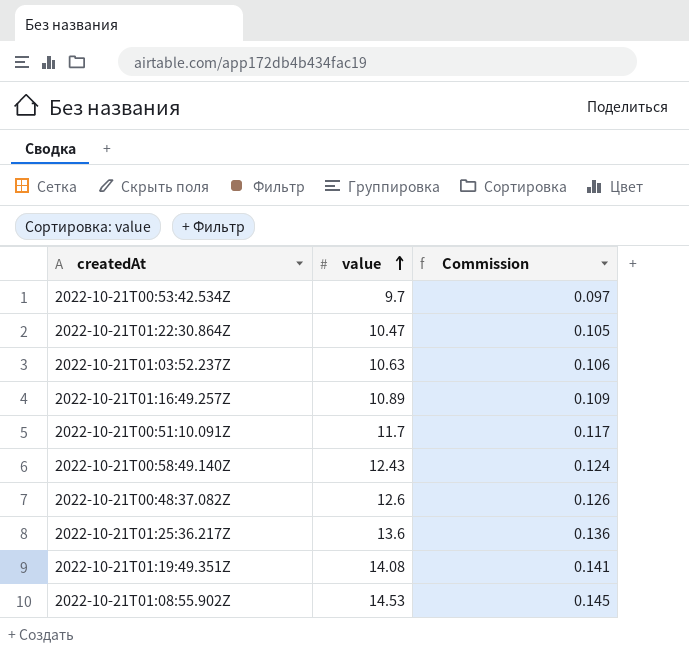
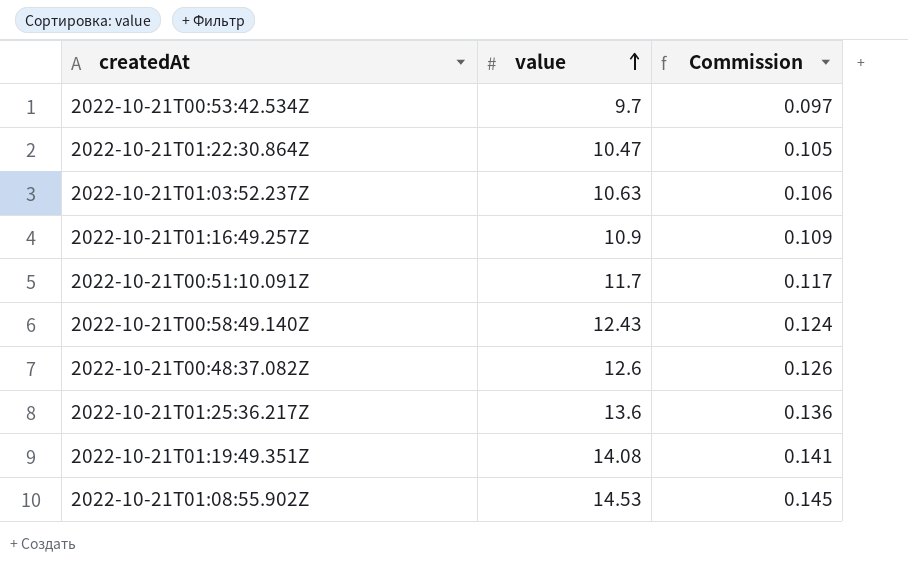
2022-10-21T01:16:49.257Z | value: 10.89 -> 10.9

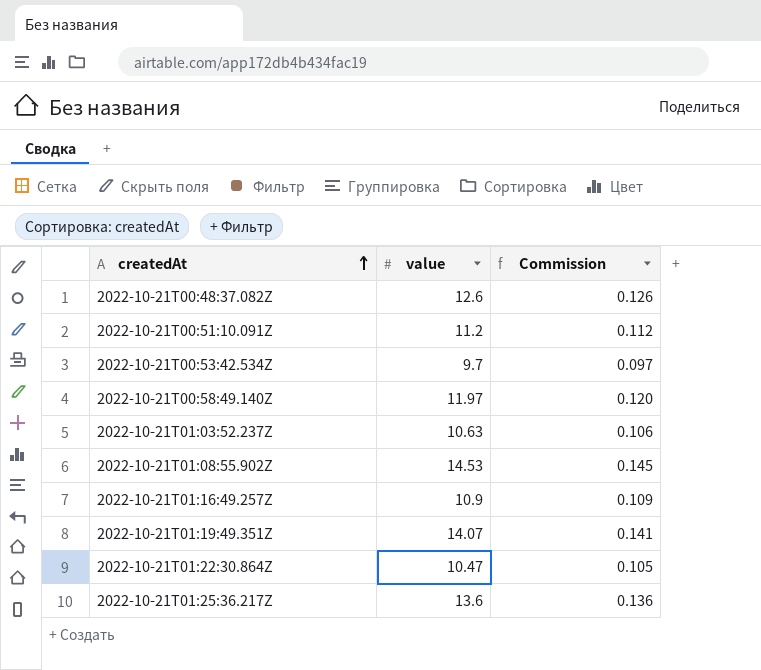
row order: value ascending -> createdAt ascending
2022-10-21T00:51:10.091Z | value: 11.7 -> 11.2
2022-10-21T00:51:10.091Z | Commission: 0.117 -> 0.112
2022-10-21T00:58:49.140Z | value: 12.43 -> 11.97
2022-10-21T00:58:49.140Z | Commission: 0.124 -> 0.120
2022-10-21T01:19:49.351Z | value: 14.08 -> 14.07

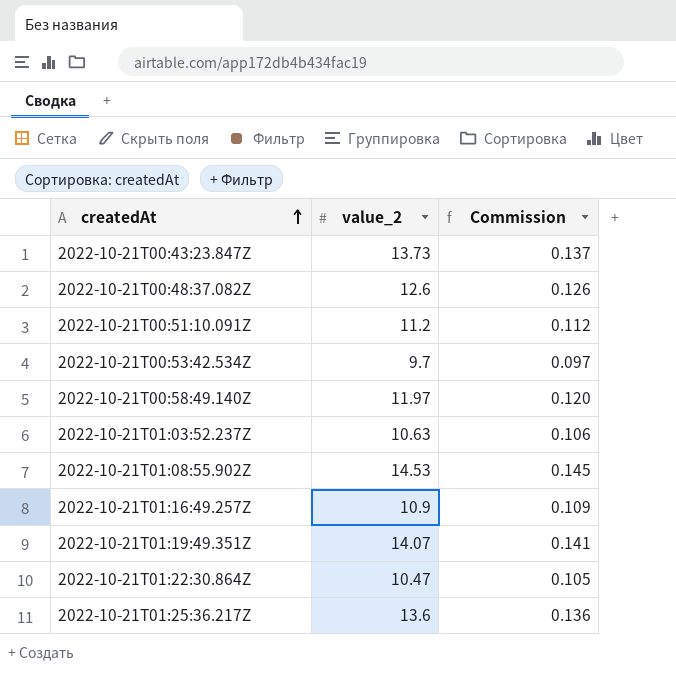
column name: value -> value_2
row 2022-10-21T00:43:23.847Z: none -> 13.73 | 0.137

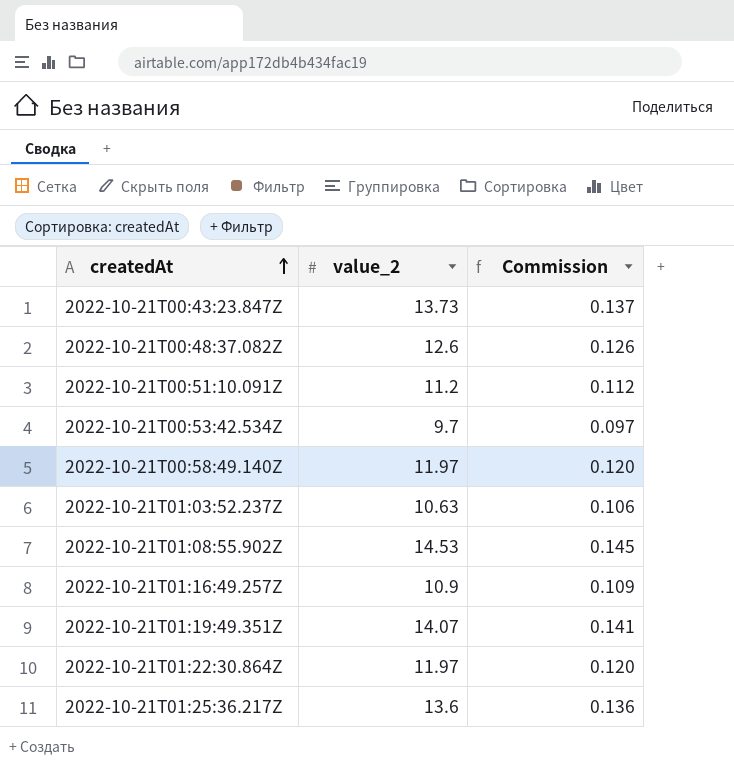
2022-10-21T01:22:30.864Z | value_2: 10.47 -> 11.97
2022-10-21T01:22:30.864Z | Commission: 0.105 -> 0.120

